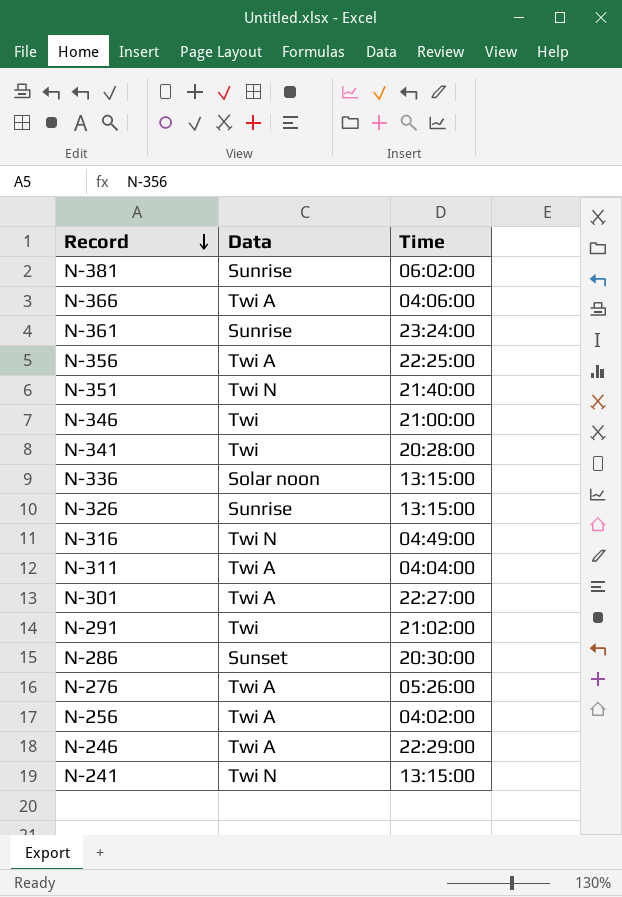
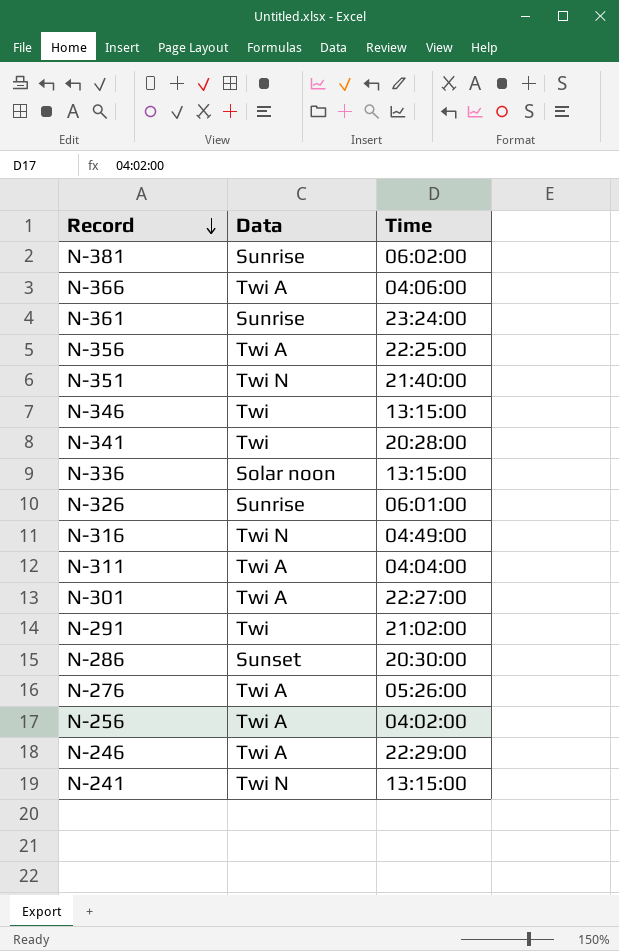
N-346 | Time: 21:00:00 -> 13:15:00
N-326 | Time: 13:15:00 -> 06:01:00

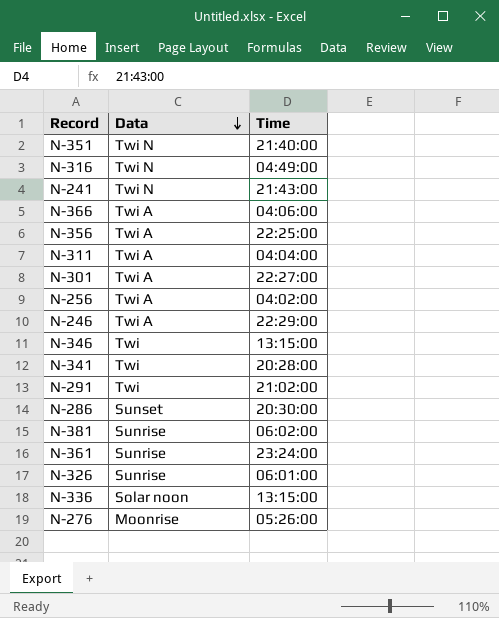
row order: Record descending -> Data descending
N-241 | Time: 13:15:00 -> 21:43:00
N-276 | Data: Twi A -> Moonrise

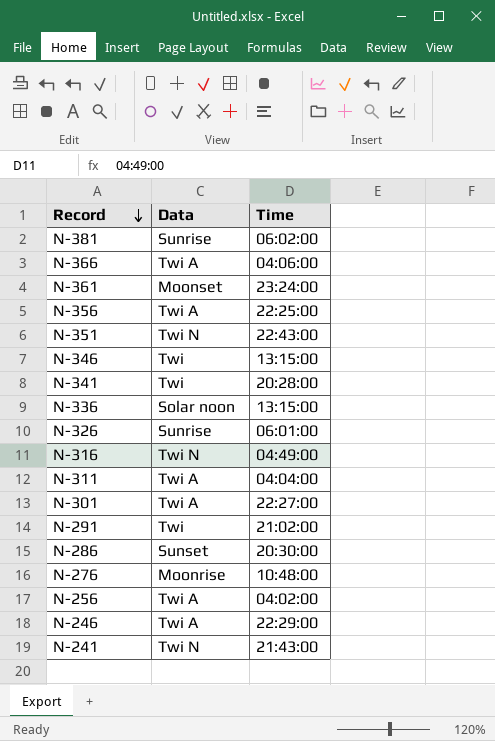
row order: Data descending -> Record descending
N-361 | Data: Sunrise -> Moonset
N-351 | Time: 21:40:00 -> 22:43:00
N-276 | Time: 05:26:00 -> 10:48:00

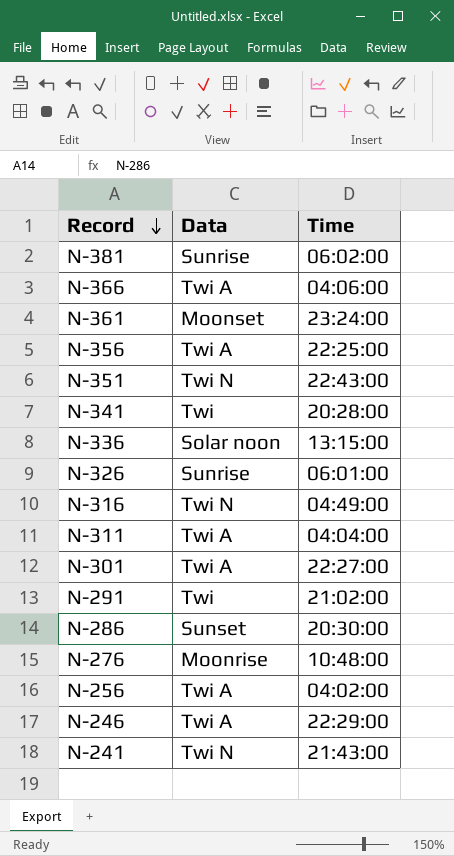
row N-346: Twi | 13:15:00 -> none

